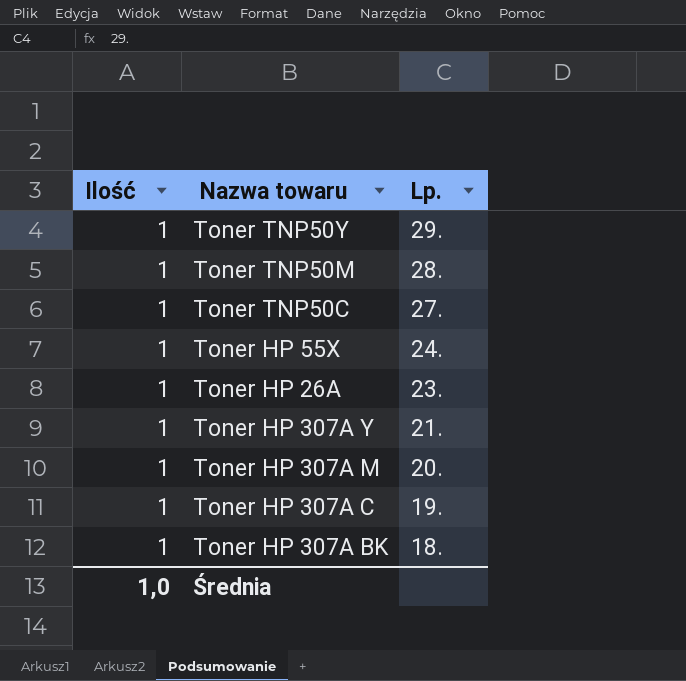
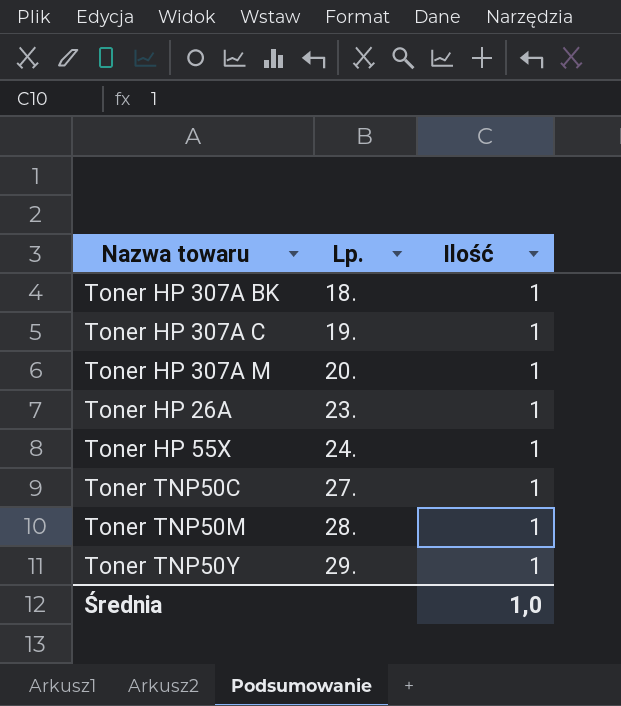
row order: Lp. descending -> Lp. ascending
column Ilość | position: 1 -> 3
row Toner HP 307A Y: 1 | 21. -> none

